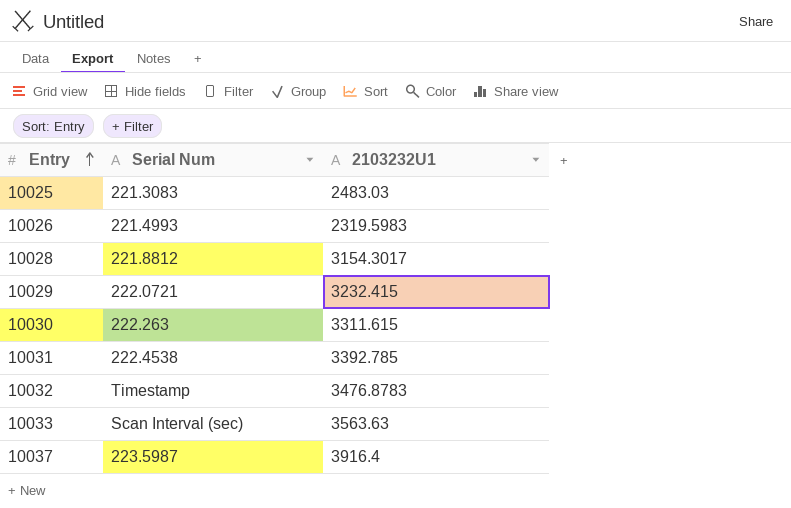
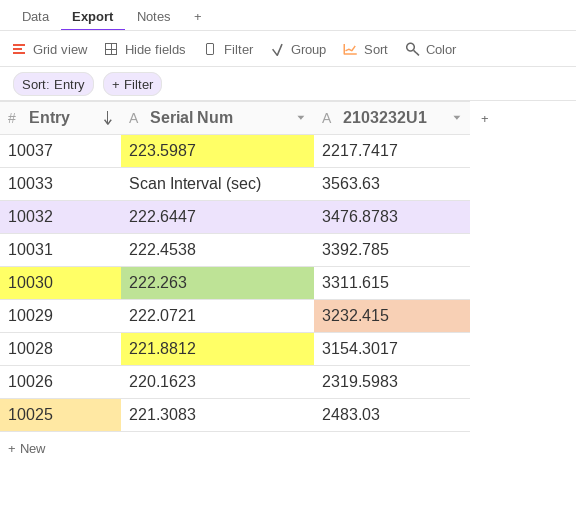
row order: Entry ascending -> Entry descending
10037 | 2103232U1: 3916.4 -> 2217.7417
10032 | Serial Num: Timestamp -> 222.6447
10026 | Serial Num: 221.4993 -> 220.1623

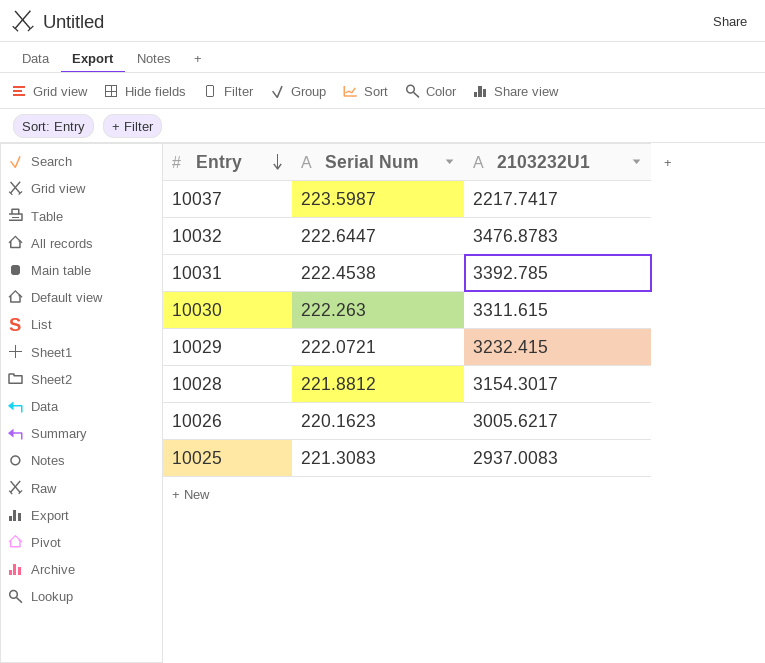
row 10033: Scan Interval (sec) | 3563.63 -> none
10026 | 2103232U1: 2319.5983 -> 3005.6217
10025 | 2103232U1: 2483.03 -> 2937.0083

